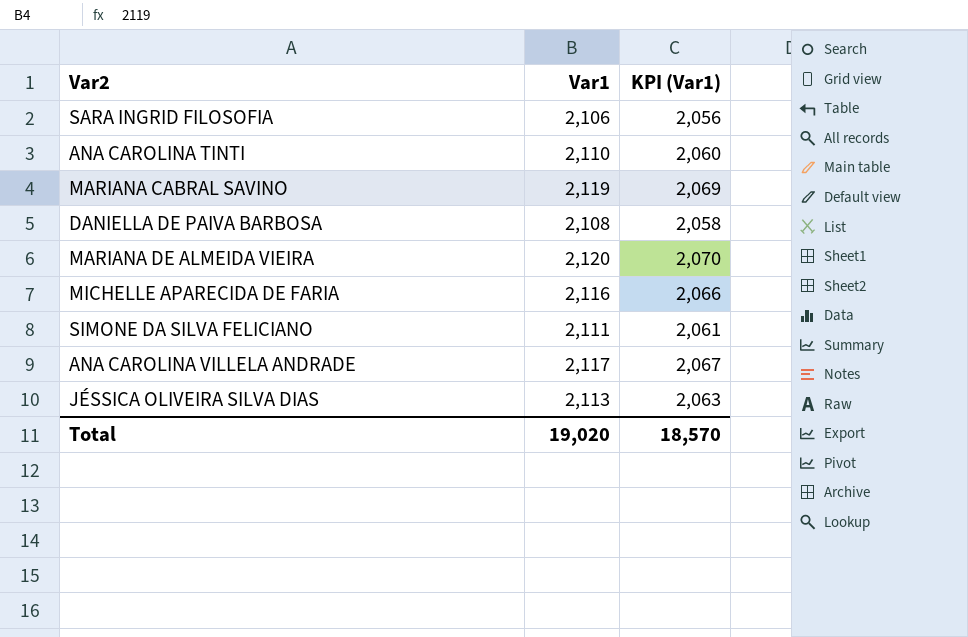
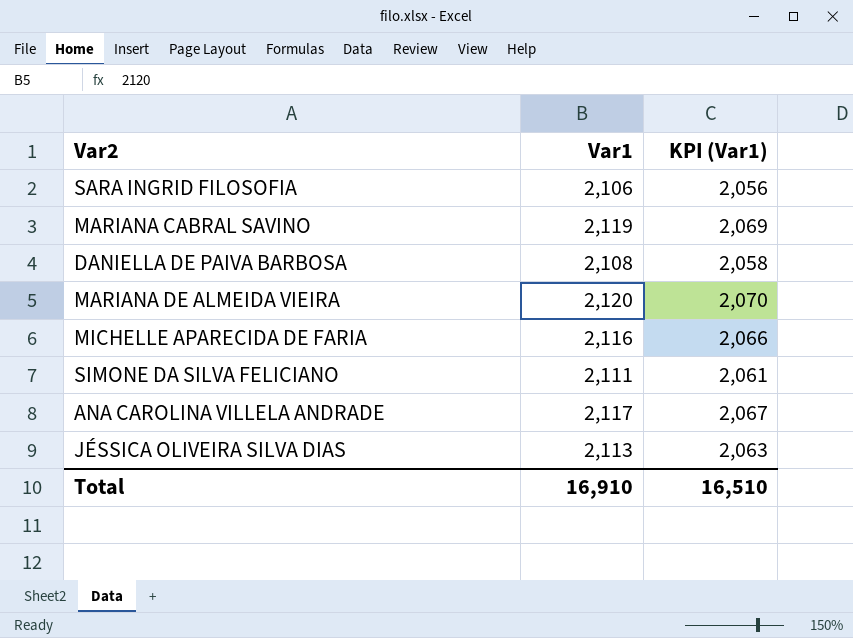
row ANA CAROLINA TINTI: 2,110 | 2,060 -> none
Total | Var1: 19,020 -> 16,910
Total | KPI (Var1): 18,570 -> 16,510

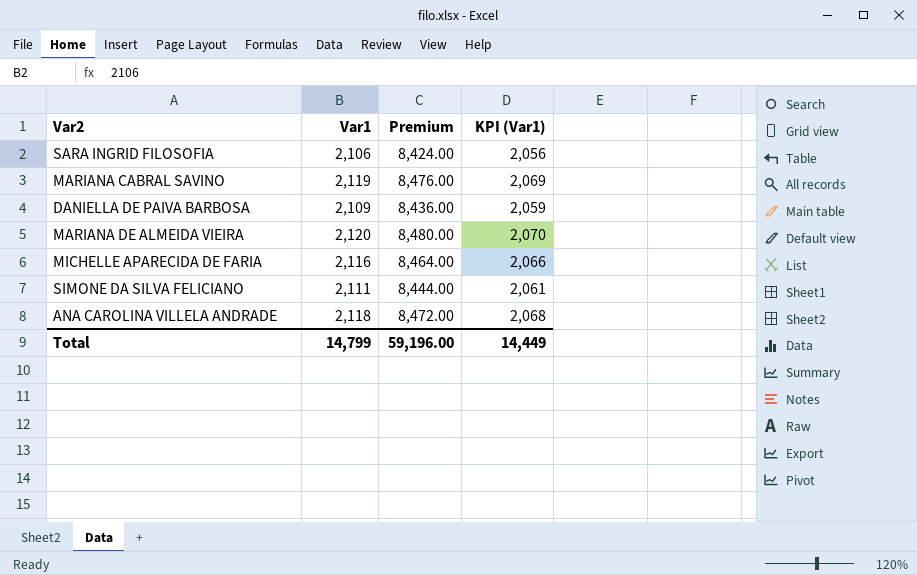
column Premium | formula: none -> [Var1] * 4
row JÉSSICA OLIVEIRA SILVA DIAS: 2,113 | 2,063 -> none
DANIELLA DE PAIVA BARBOSA | Var1: 2,108 -> 2,109
DANIELLA DE PAIVA BARBOSA | KPI (Var1): 2,058 -> 2,059
ANA CAROLINA VILLELA ANDRADE | Var1: 2,117 -> 2,118
ANA CAROLINA VILLELA ANDRADE | KPI (Var1): 2,067 -> 2,068
Total | Var1: 16,910 -> 14,799
Total | KPI (Var1): 16,510 -> 14,449

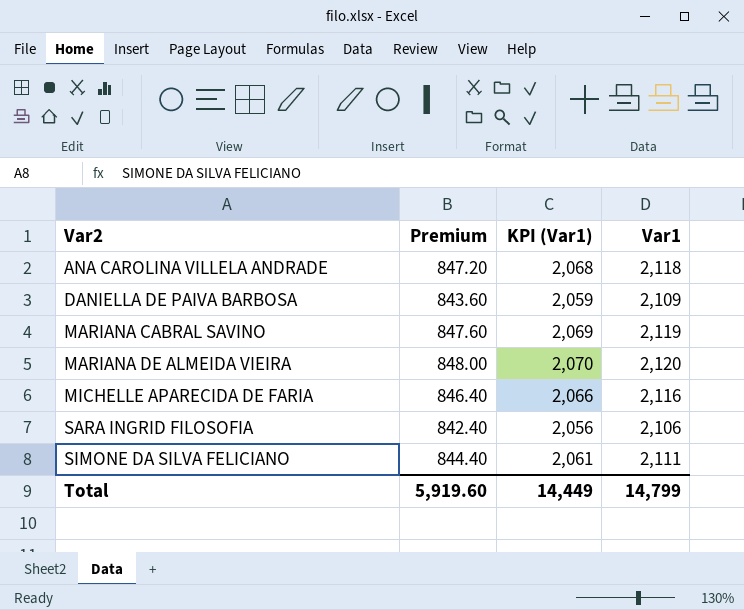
row order: none -> Var2 ascending
column Premium | formula: [Var1] * 4 -> [Var1] * 0.4
column Var1 | position: 2 -> 4
Total | Premium: 59,196.00 -> 5,919.60

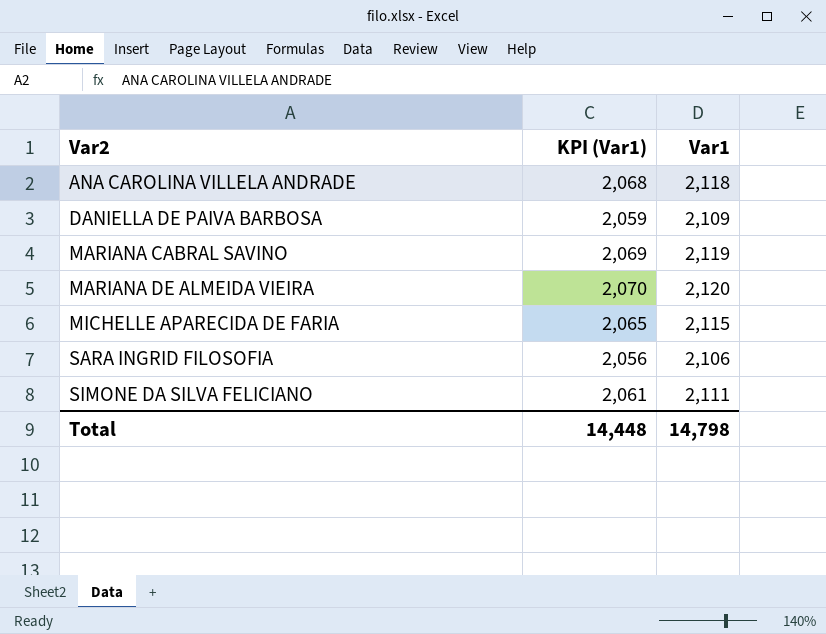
column Premium | formula: [Var1] * 0.4 -> none
MICHELLE APARECIDA DE FARIA | KPI (Var1): 2,066 -> 2,065
MICHELLE APARECIDA DE FARIA | Var1: 2,116 -> 2,115
Total | KPI (Var1): 14,449 -> 14,448
Total | Var1: 14,799 -> 14,798

